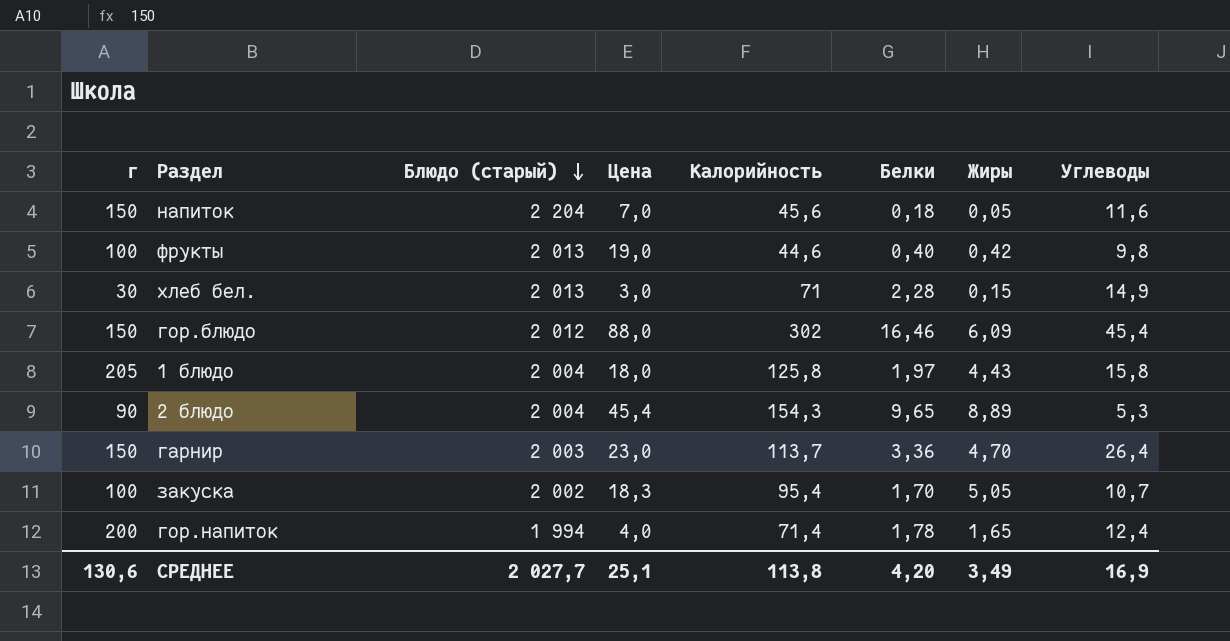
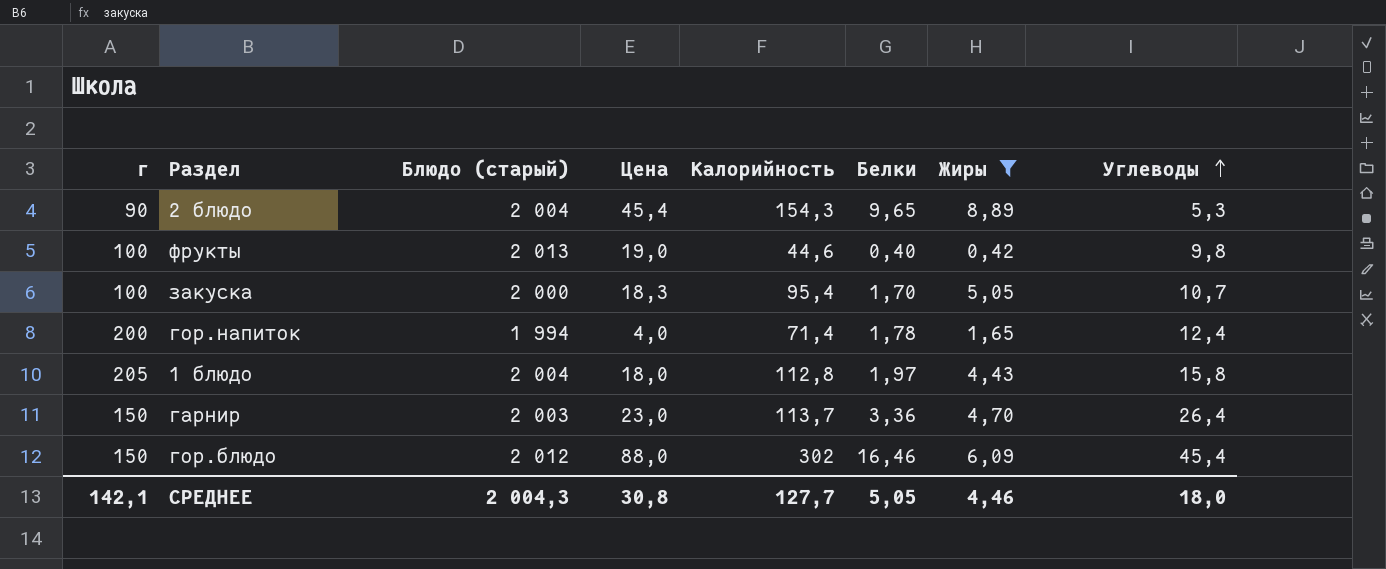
filter: none -> Жиры >= 0,42
row order: Блюдо (старый) descending -> Углеводы ascending
закуска | Блюдо (старый): 2 002 -> 2 000
1 блюдо | Калорийность: 125,8 -> 112,8
СРЕДНЕЕ | г: 130,6 -> 142,1
СРЕДНЕЕ | Блюдо (старый): 2 027,7 -> 2 004,3
СРЕДНЕЕ | Цена: 25,1 -> 30,8
СРЕДНЕЕ | Калорийность: 113,8 -> 127,7
СРЕДНЕЕ | Белки: 4,20 -> 5,05
СРЕДНЕЕ | Жиры: 3,49 -> 4,46
СРЕДНЕЕ | Углеводы: 16,9 -> 18,0

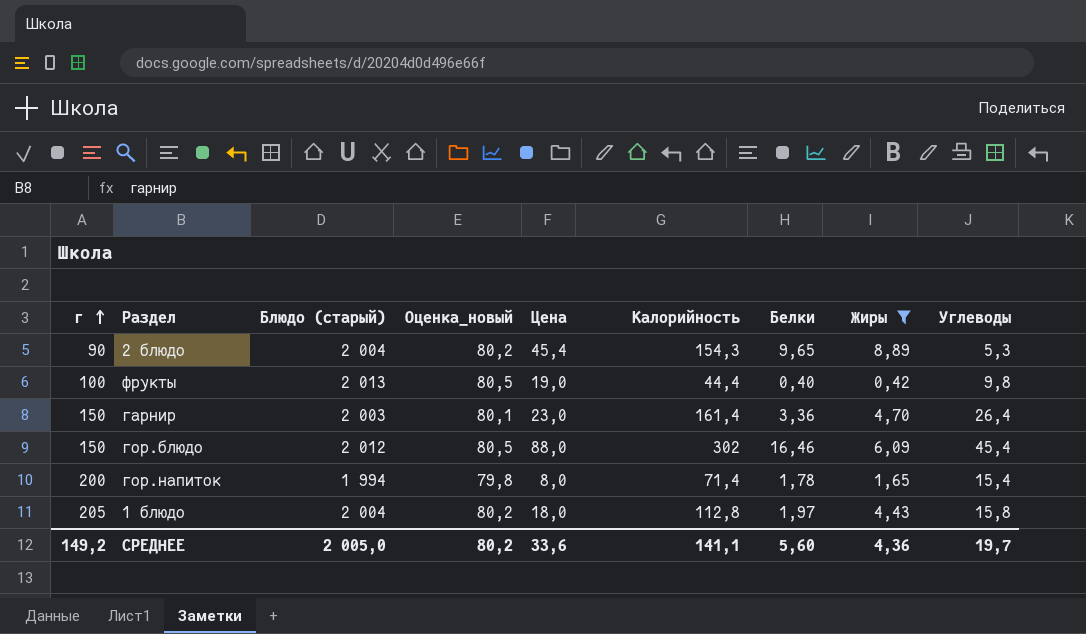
row order: Углеводы ascending -> г ascending
column Оценка_новый | formula: none -> [Блюдо (старый)] * 0,04
row закуска: 100 | 2 000 | 18,3 | 95,4 | 1,70 | 5,05 | 10,7 -> none
фрукты | Калорийность: 44,6 -> 44,4
гарнир | Калорийность: 113,7 -> 161,4
гор.напиток | Цена: 4,0 -> 8,0
гор.напиток | Углеводы: 12,4 -> 15,4
СРЕДНЕЕ | г: 142,1 -> 149,2
СРЕДНЕЕ | Блюдо (старый): 2 004,3 -> 2 005,0
СРЕДНЕЕ | Цена: 30,8 -> 33,6
СРЕДНЕЕ | Калорийность: 127,7 -> 141,1
СРЕДНЕЕ | Белки: 5,05 -> 5,60
СРЕДНЕЕ | Жиры: 4,46 -> 4,36
СРЕДНЕЕ | Углеводы: 18,0 -> 19,7

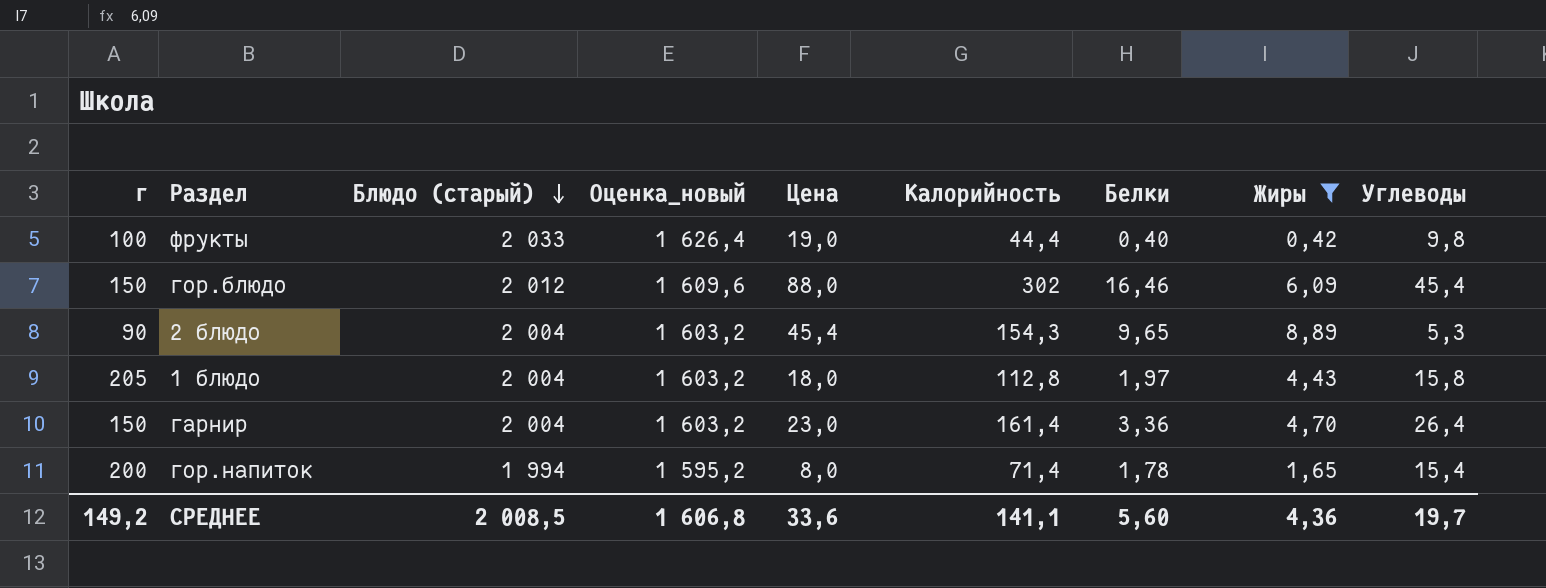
row order: г ascending -> Блюдо (старый) descending
column Оценка_новый | formula: [Блюдо (старый)] * 0,04 -> [Блюдо (старый)] * 0,8
фрукты | Блюдо (старый): 2 013 -> 2 033
гарнир | Блюдо (старый): 2 003 -> 2 004
СРЕДНЕЕ | Блюдо (старый): 2 005,0 -> 2 008,5
СРЕДНЕЕ | Оценка_новый: 80,2 -> 1 606,8

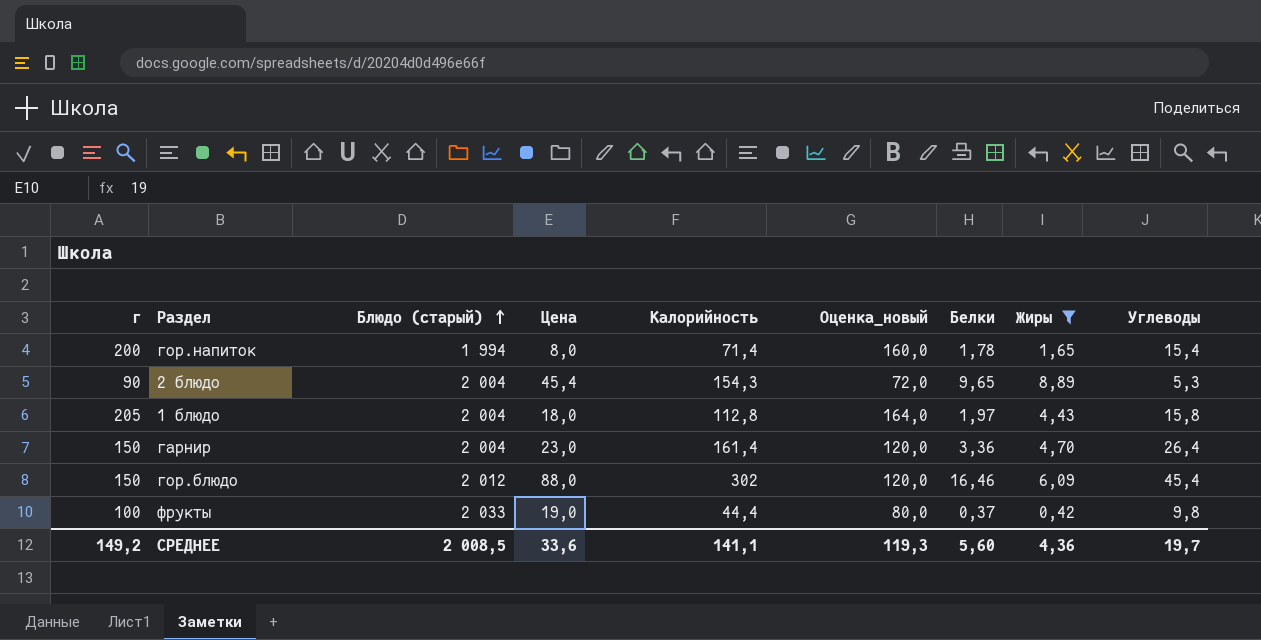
row order: Блюдо (старый) descending -> Блюдо (старый) ascending
column Оценка_новый | formula: [Блюдо (старый)] * 0,8 -> [г] * 0,8
column Оценка_новый | position: 4 -> 6
фрукты | Белки: 0,40 -> 0,37
СРЕДНЕЕ | Оценка_новый: 1 606,8 -> 119,3

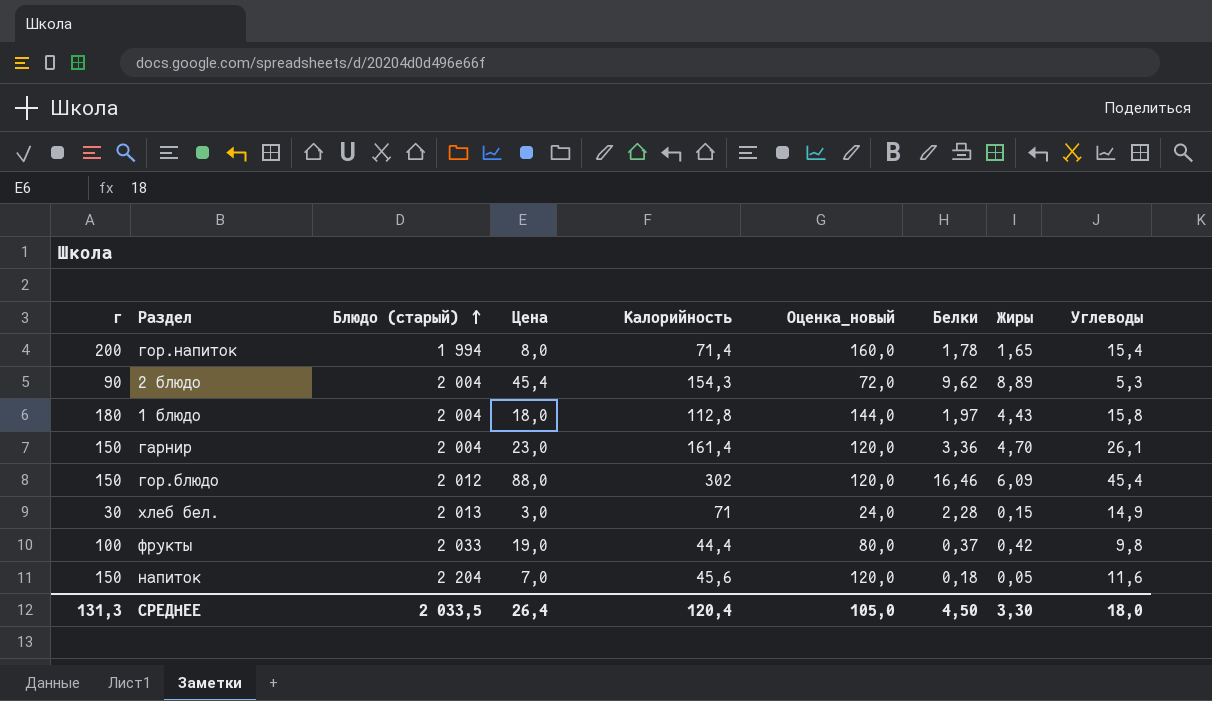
filter: Жиры >= 0,42 -> none
2 блюдо | Белки: 9,65 -> 9,62
1 блюдо | г: 205 -> 180
1 блюдо | Оценка_новый: 164,0 -> 144,0
гарнир | Углеводы: 26,4 -> 26,1
СРЕДНЕЕ | г: 149,2 -> 131,3
СРЕДНЕЕ | Блюдо (старый): 2 008,5 -> 2 033,5
СРЕДНЕЕ | Цена: 33,6 -> 26,4
СРЕДНЕЕ | Калорийность: 141,1 -> 120,4
СРЕДНЕЕ | Оценка_новый: 119,3 -> 105,0
СРЕДНЕЕ | Белки: 5,60 -> 4,50
СРЕДНЕЕ | Жиры: 4,36 -> 3,30
СРЕДНЕЕ | Углеводы: 19,7 -> 18,0

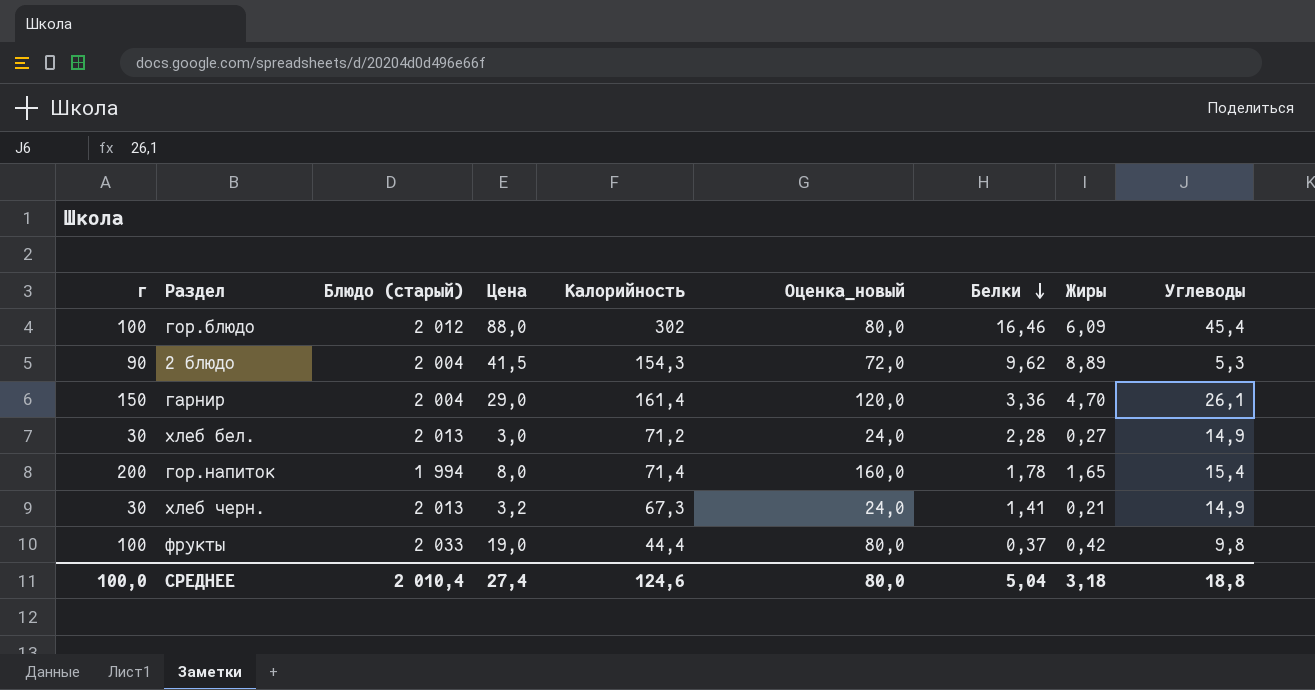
row order: Блюдо (старый) ascending -> Белки descending
row 1 блюдо: 180 | 2 004 | 18,0 | 112,8 | 144,0 | 1,97 | 4,43 | 15,8 -> none
row напиток: 150 | 2 204 | 7,0 | 45,6 | 120,0 | 0,18 | 0,05 | 11,6 -> none
гор.блюдо | г: 150 -> 100
гор.блюдо | Оценка_новый: 120,0 -> 80,0
2 блюдо | Цена: 45,4 -> 41,5
гарнир | Цена: 23,0 -> 29,0
хлеб бел. | Калорийность: 71 -> 71,2
хлеб бел. | Жиры: 0,15 -> 0,27
row хлеб черн.: none -> 30 | 2 013 | 3,2 | 67,3 | 24,0 | 1,41 | 0,21 | 14,9
СРЕДНЕЕ | г: 131,3 -> 100,0
СРЕДНЕЕ | Блюдо (старый): 2 033,5 -> 2 010,4
СРЕДНЕЕ | Цена: 26,4 -> 27,4
СРЕДНЕЕ | Калорийность: 120,4 -> 124,6
СРЕДНЕЕ | Оценка_новый: 105,0 -> 80,0
СРЕДНЕЕ | Белки: 4,50 -> 5,04
СРЕДНЕЕ | Жиры: 3,30 -> 3,18
СРЕДНЕЕ | Углеводы: 18,0 -> 18,8

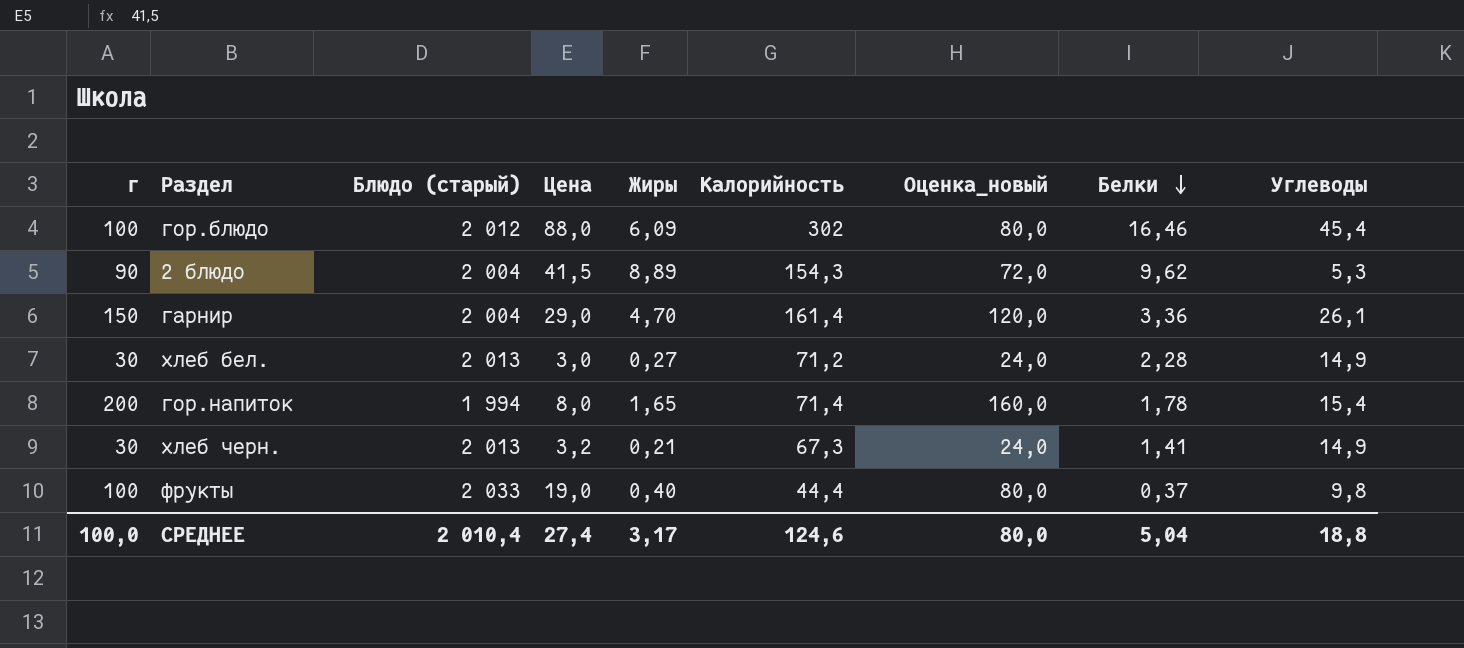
column Жиры | position: 8 -> 5
фрукты | Жиры: 0,42 -> 0,40
СРЕДНЕЕ | Жиры: 3,18 -> 3,17

